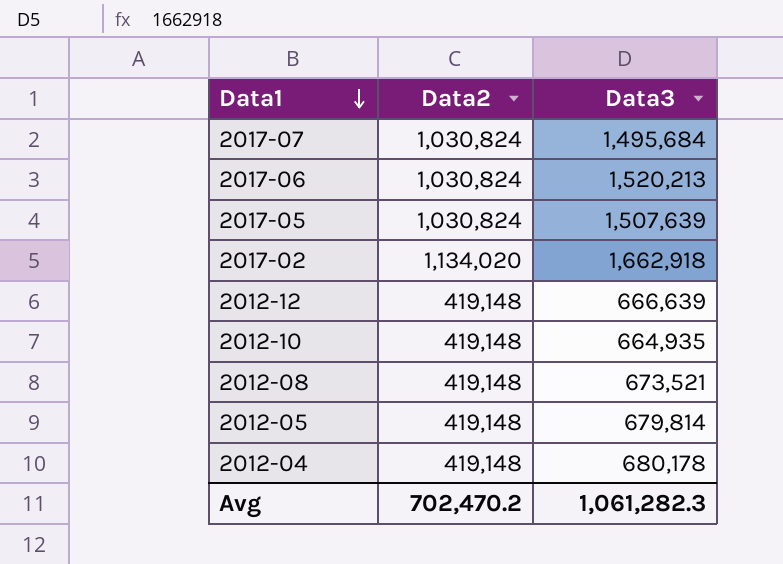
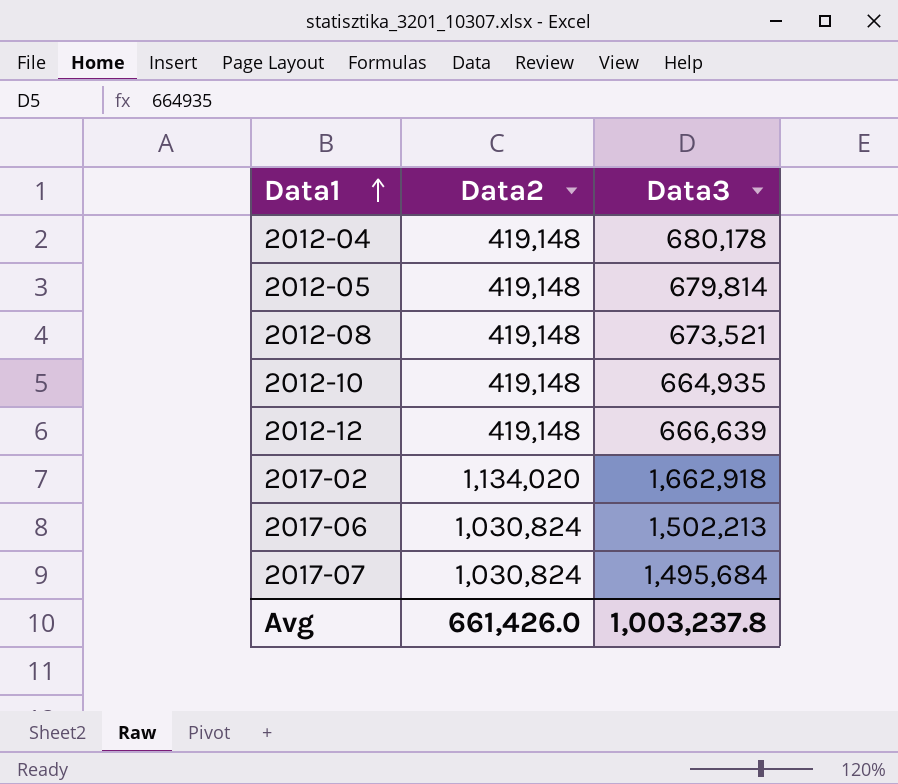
row order: Data1 descending -> Data1 ascending
row 2017-05: 1,030,824 | 1,507,639 -> none
2017-06 | Data3: 1,520,213 -> 1,502,213
Avg | Data2: 702,470.2 -> 661,426.0
Avg | Data3: 1,061,282.3 -> 1,003,237.8

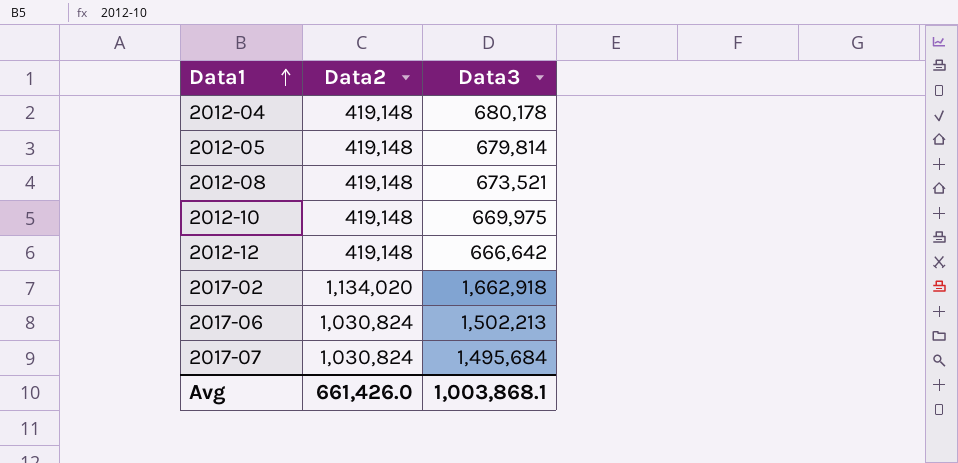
2012-10 | Data3: 664,935 -> 669,975
2012-12 | Data3: 666,639 -> 666,642
Avg | Data3: 1,003,237.8 -> 1,003,868.1

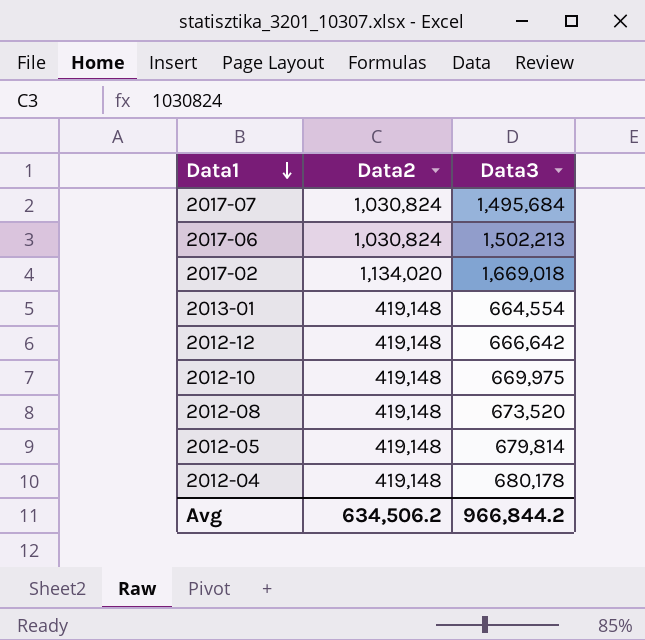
row order: Data1 ascending -> Data1 descending
2017-02 | Data3: 1,662,918 -> 1,669,018
row 2013-01: none -> 419,148 | 664,554
2012-08 | Data3: 673,521 -> 673,520
Avg | Data2: 661,426.0 -> 634,506.2
Avg | Data3: 1,003,868.1 -> 966,844.2

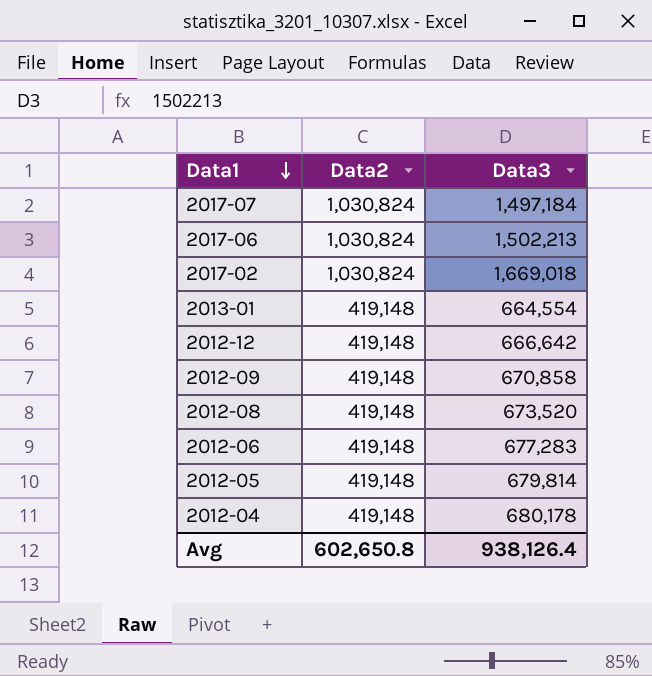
row 2012-10: 419,148 | 669,975 -> none
2017-07 | Data3: 1,495,684 -> 1,497,184
2017-02 | Data2: 1,134,020 -> 1,030,824
row 2012-09: none -> 419,148 | 670,858
row 2012-06: none -> 419,148 | 677,283
Avg | Data2: 634,506.2 -> 602,650.8
Avg | Data3: 966,844.2 -> 938,126.4

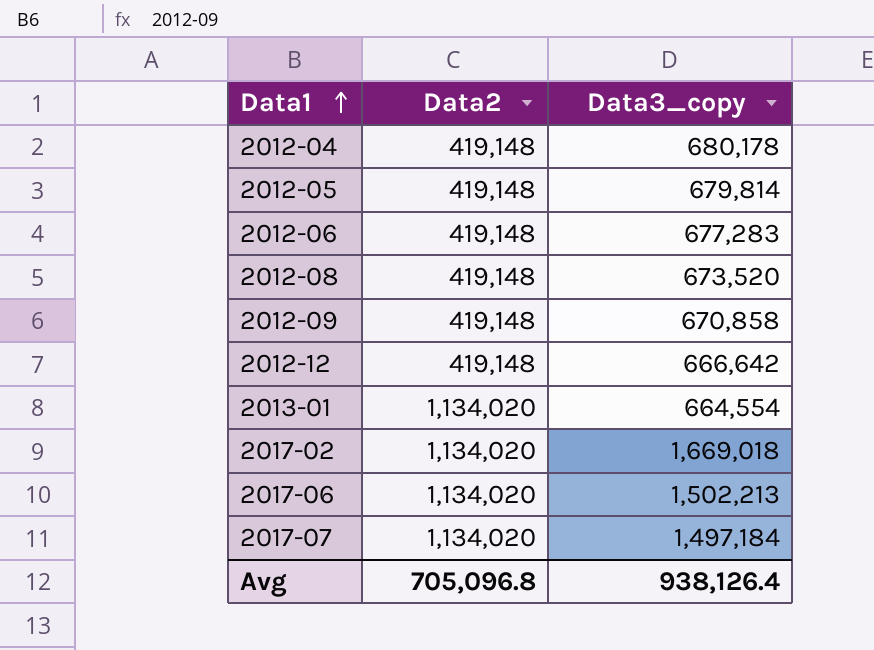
row order: Data1 descending -> Data1 ascending
column name: Data3 -> Data3_copy
2013-01 | Data2: 419,148 -> 1,134,020
2017-02 | Data2: 1,030,824 -> 1,134,020
2017-06 | Data2: 1,030,824 -> 1,134,020
2017-07 | Data2: 1,030,824 -> 1,134,020
Avg | Data2: 602,650.8 -> 705,096.8

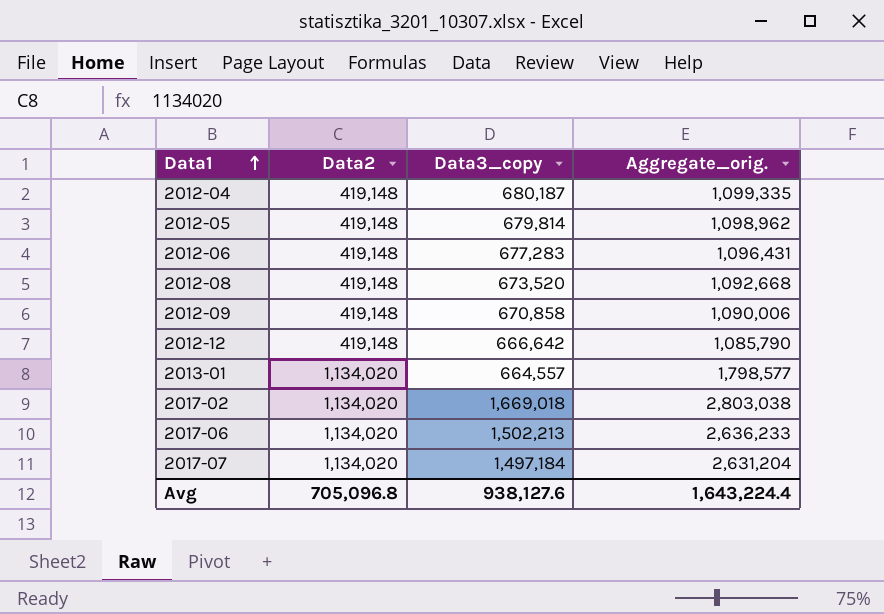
column Aggregate_orig. | formula: none -> [Data2] + [Data3_copy]
2012-04 | Data3_copy: 680,178 -> 680,187
2013-01 | Data3_copy: 664,554 -> 664,557
Avg | Data3_copy: 938,126.4 -> 938,127.6

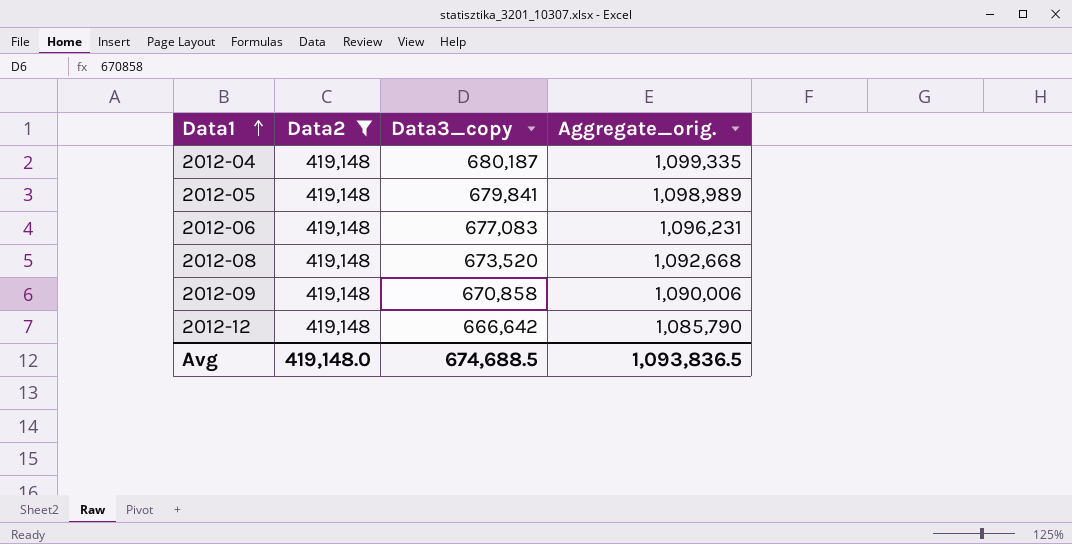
filter: none -> Data2 = 419,148
2012-05 | Data3_copy: 679,814 -> 679,841
2012-05 | Aggregate_orig.: 1,098,962 -> 1,098,989
2012-06 | Data3_copy: 677,283 -> 677,083
2012-06 | Aggregate_orig.: 1,096,431 -> 1,096,231
Avg | Data2: 705,096.8 -> 419,148.0
Avg | Data3_copy: 938,127.6 -> 674,688.5
Avg | Aggregate_orig.: 1,643,224.4 -> 1,093,836.5

